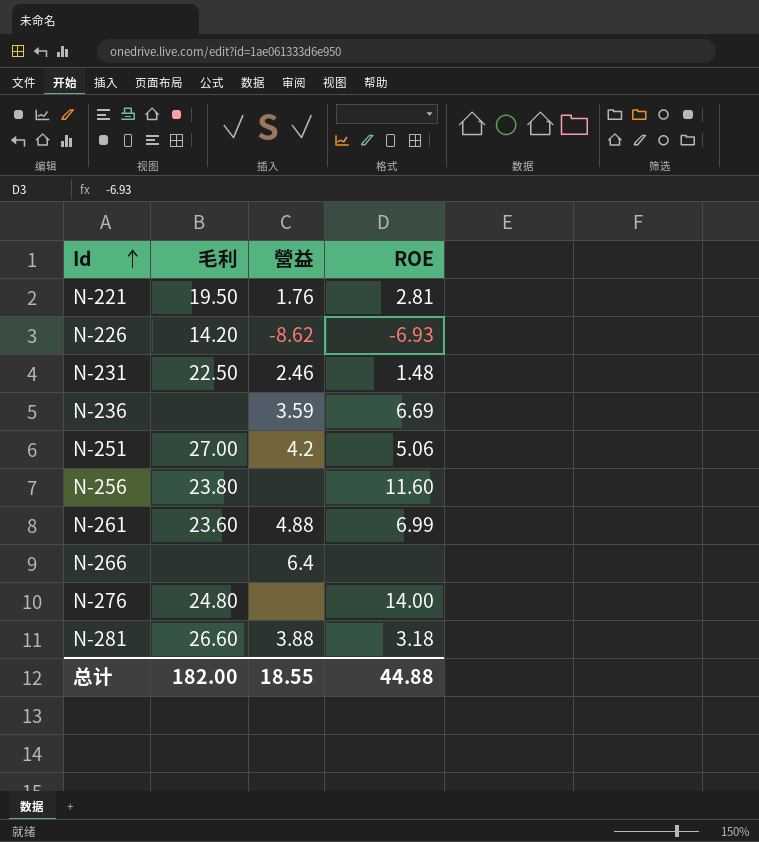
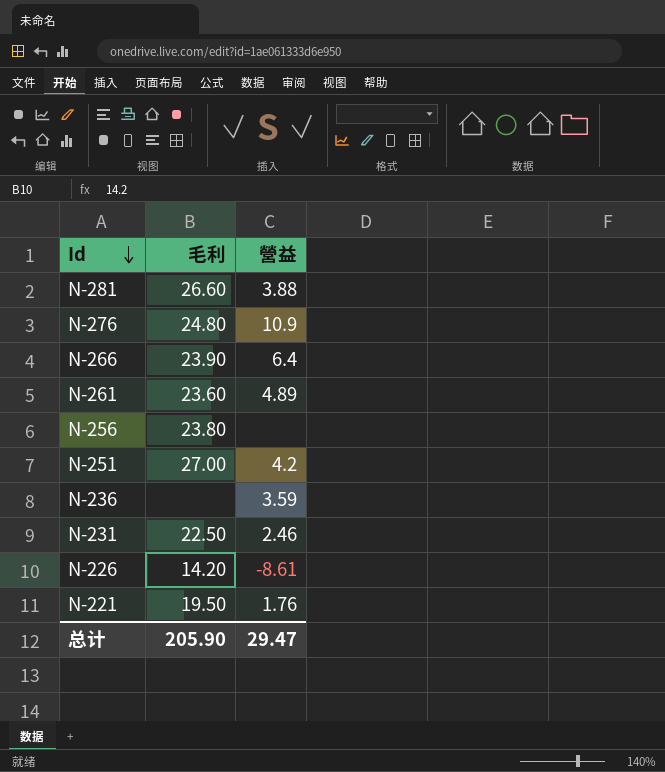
row order: Id ascending -> Id descending
column ROE | position: 4 -> none
N-276 | 營益: none -> 10.9
N-266 | 毛利: none -> 23.90
N-261 | 營益: 4.88 -> 4.89
N-226 | 營益: -8.62 -> -8.61
总计 | 毛利: 182.00 -> 205.90
总计 | 營益: 18.55 -> 29.47

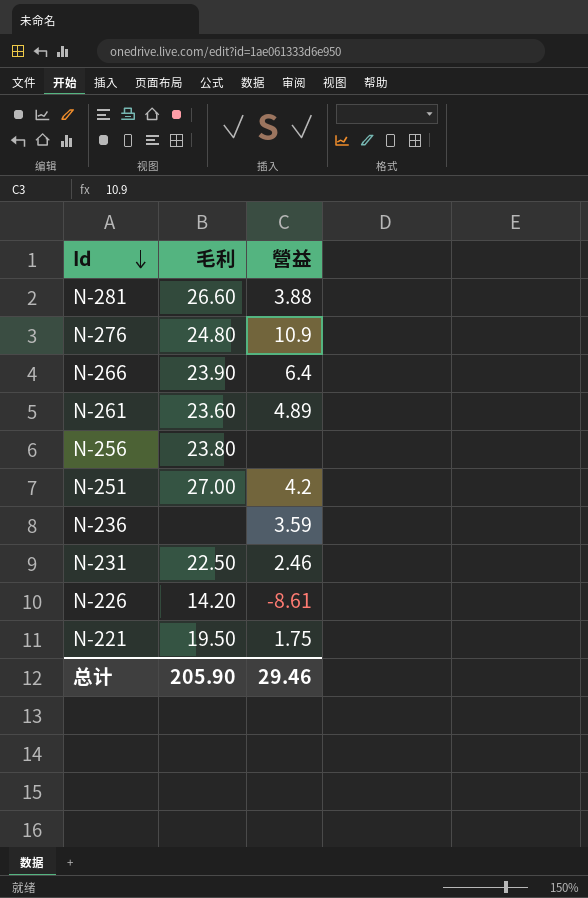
N-221 | 營益: 1.76 -> 1.75
总计 | 營益: 29.47 -> 29.46

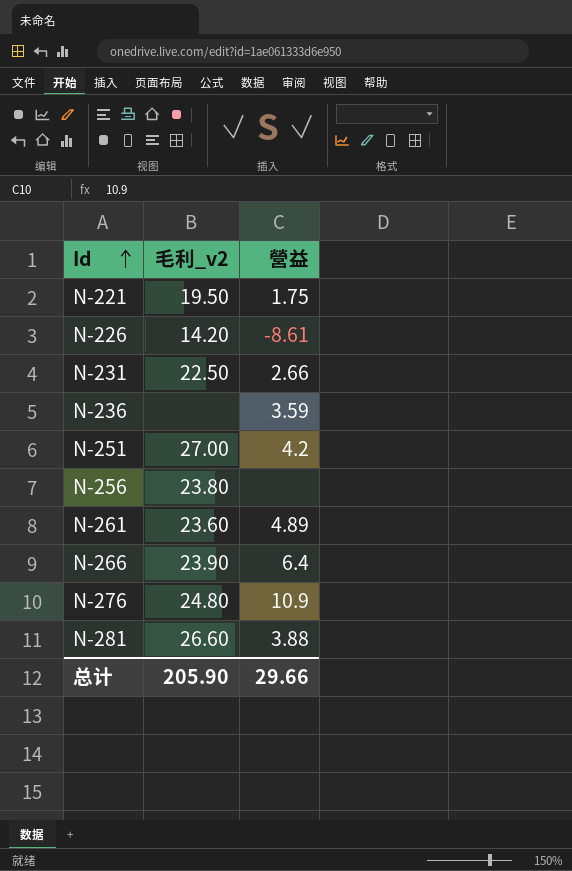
row order: Id descending -> Id ascending
column name: 毛利 -> 毛利_v2
N-231 | 營益: 2.46 -> 2.66
总计 | 營益: 29.46 -> 29.66

